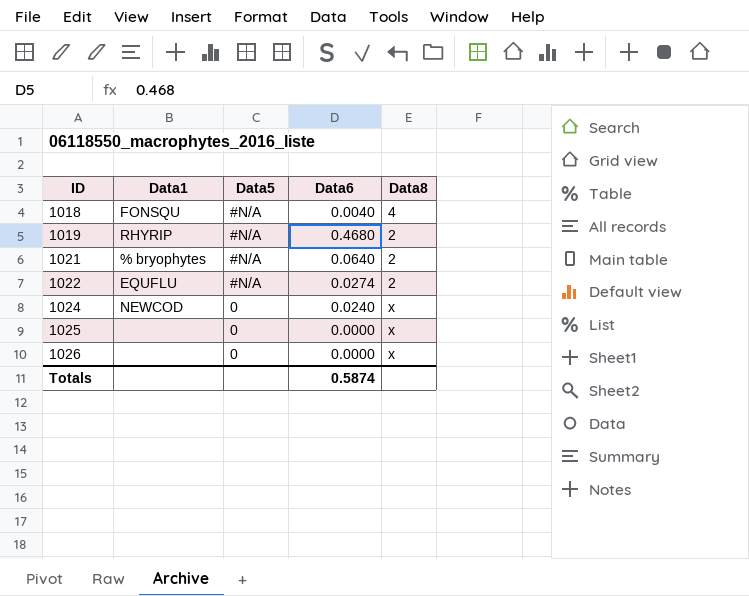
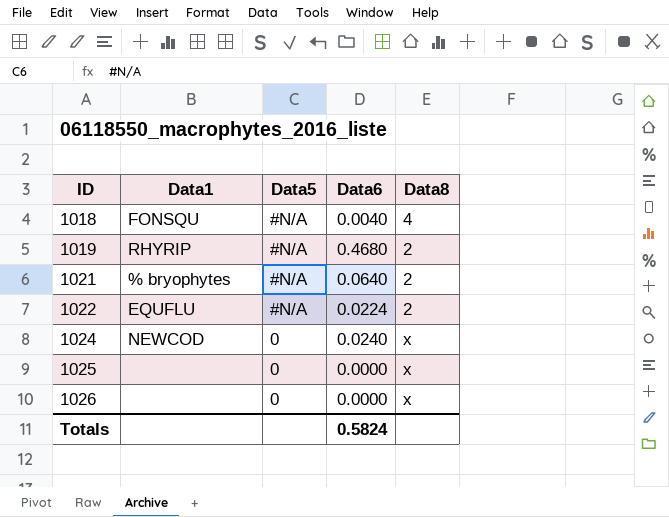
1022 | Data6: 0.0274 -> 0.0224
Totals | Data6: 0.5874 -> 0.5824

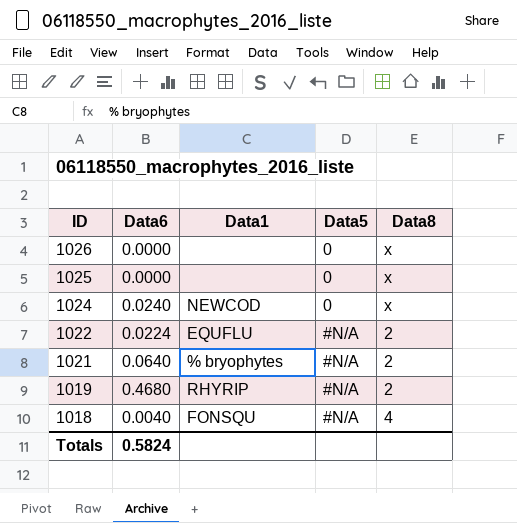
row order: ID ascending -> ID descending
column Data6 | position: 4 -> 2

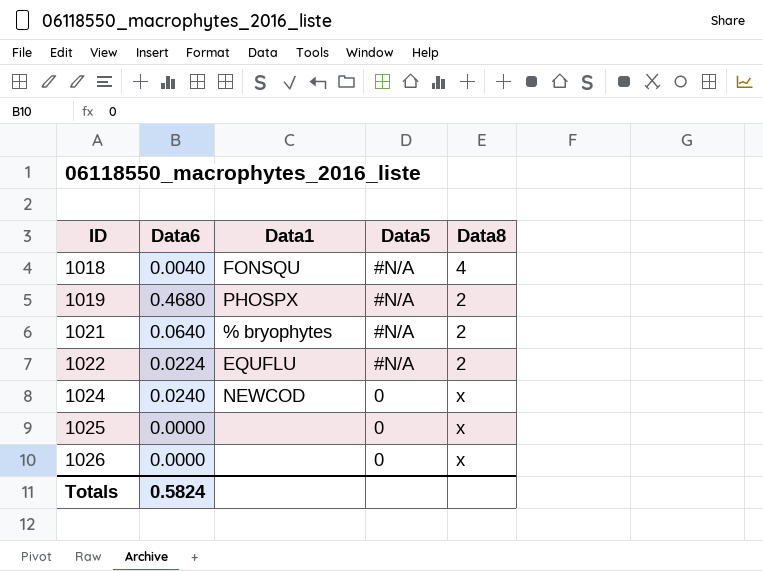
row order: ID descending -> ID ascending
1019 | Data1: RHYRIP -> PHOSPX

